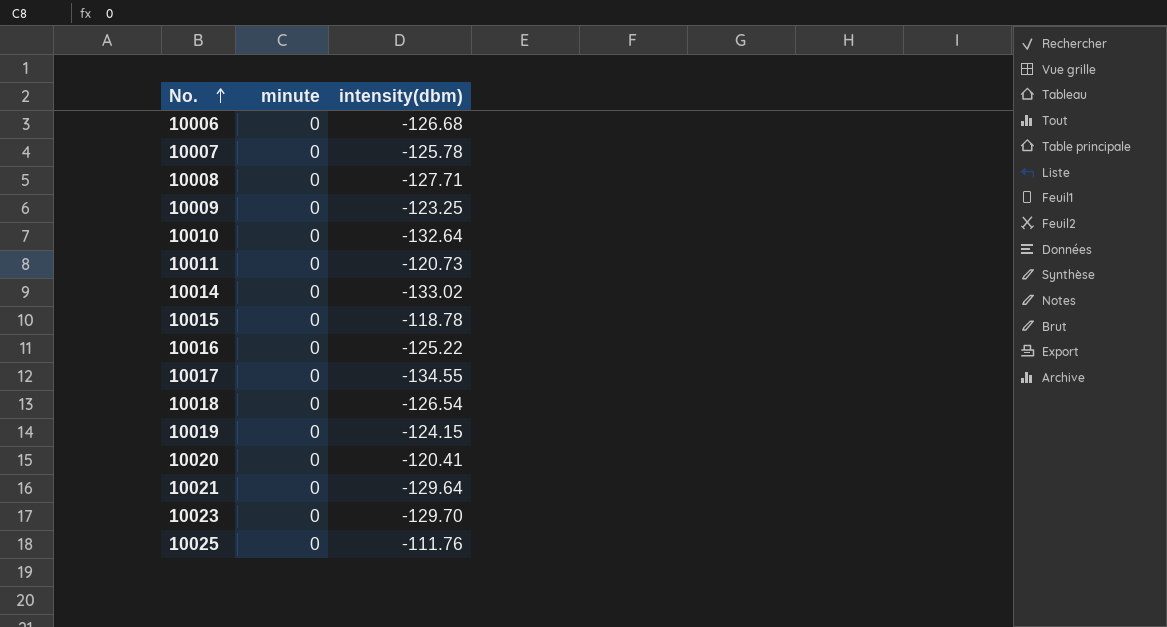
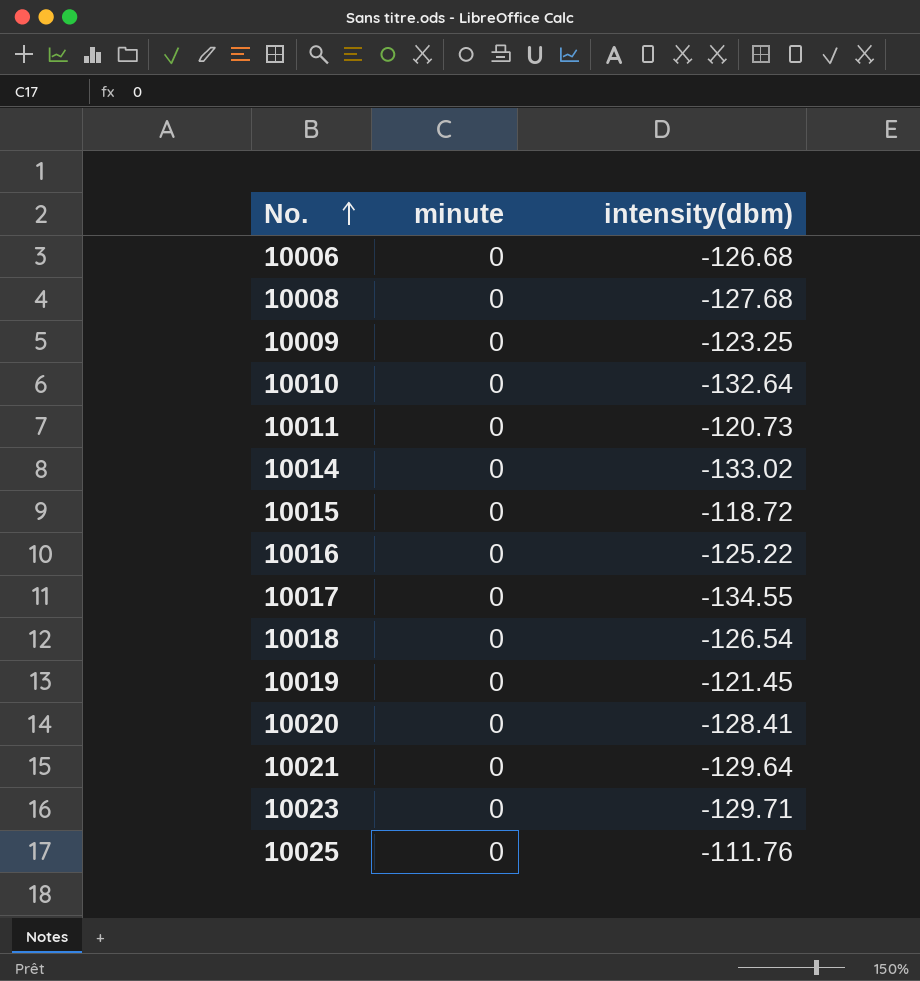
row 10007: 0 | -125.78 -> none
10008 | intensity(dbm): -127.71 -> -127.68
10015 | intensity(dbm): -118.78 -> -118.72
10019 | intensity(dbm): -124.15 -> -121.45
10020 | intensity(dbm): -120.41 -> -128.41
10023 | intensity(dbm): -129.70 -> -129.71

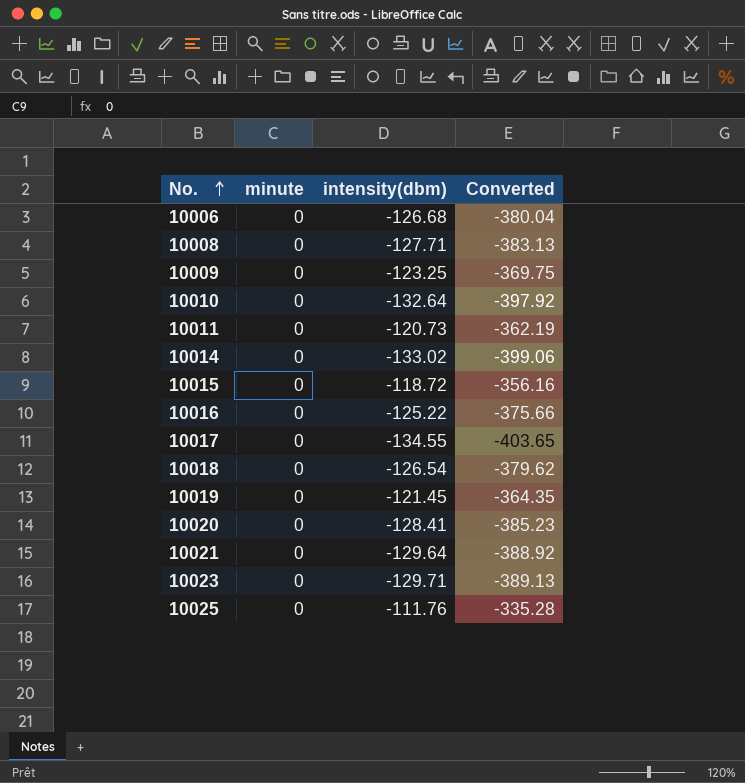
column Converted | formula: none -> [intensity(dbm)] * 3
10008 | intensity(dbm): -127.68 -> -127.71

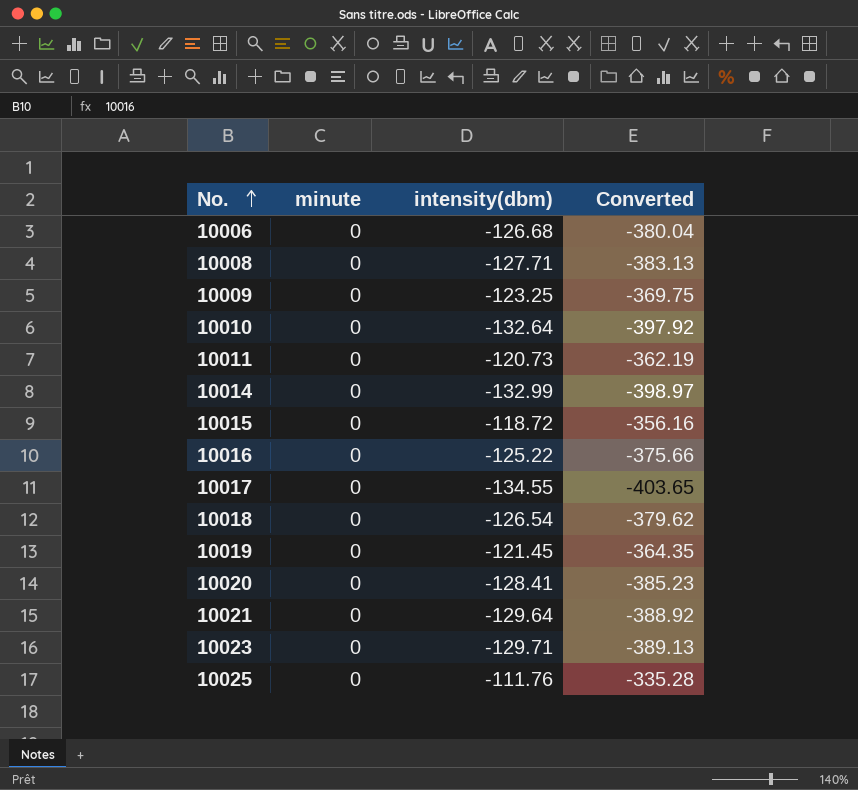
10014 | intensity(dbm): -133.02 -> -132.99
10014 | Converted: -399.06 -> -398.97

